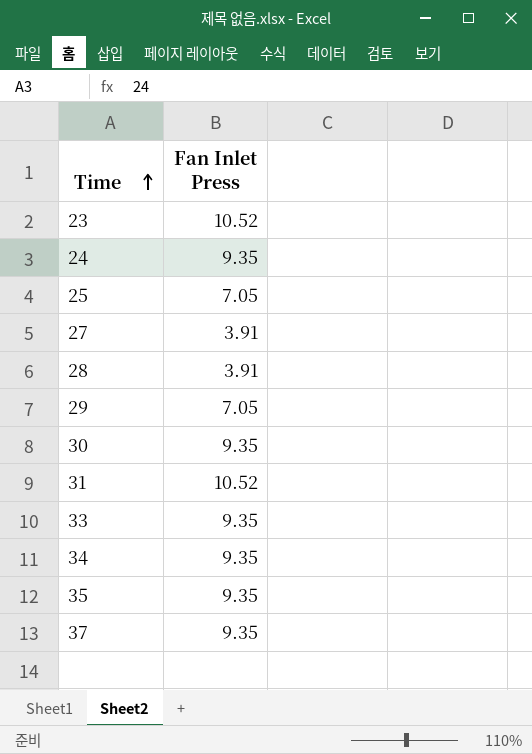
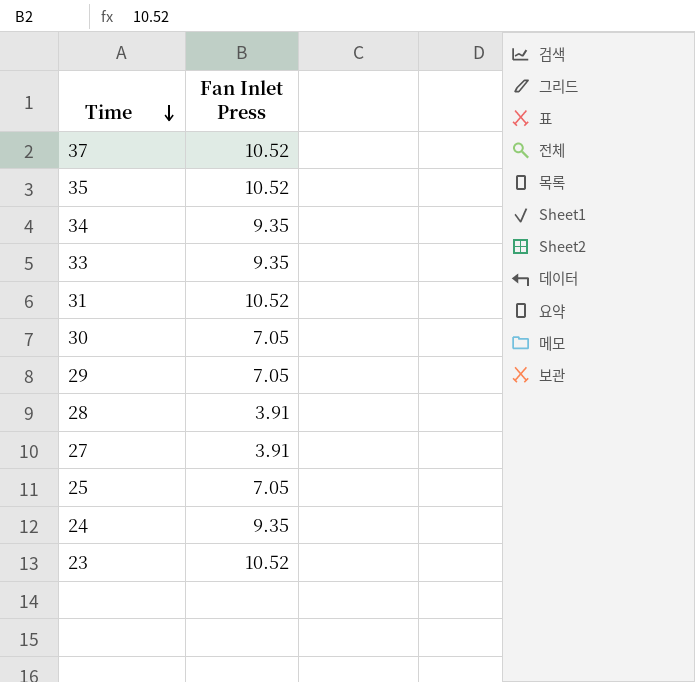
row order: Time ascending -> Time descending
37 | Fan Inlet Press: 9.35 -> 10.52
35 | Fan Inlet Press: 9.35 -> 10.52
30 | Fan Inlet Press: 9.35 -> 7.05

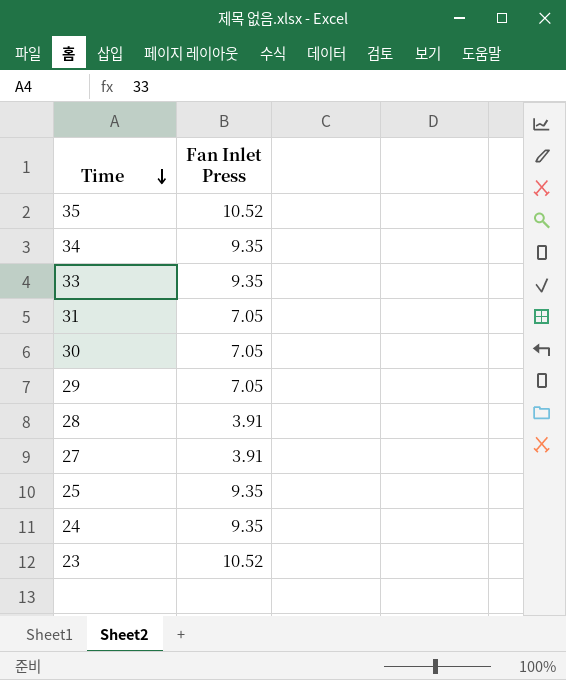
row 37: 10.52 -> none
31 | Fan Inlet Press: 10.52 -> 7.05
25 | Fan Inlet Press: 7.05 -> 9.35

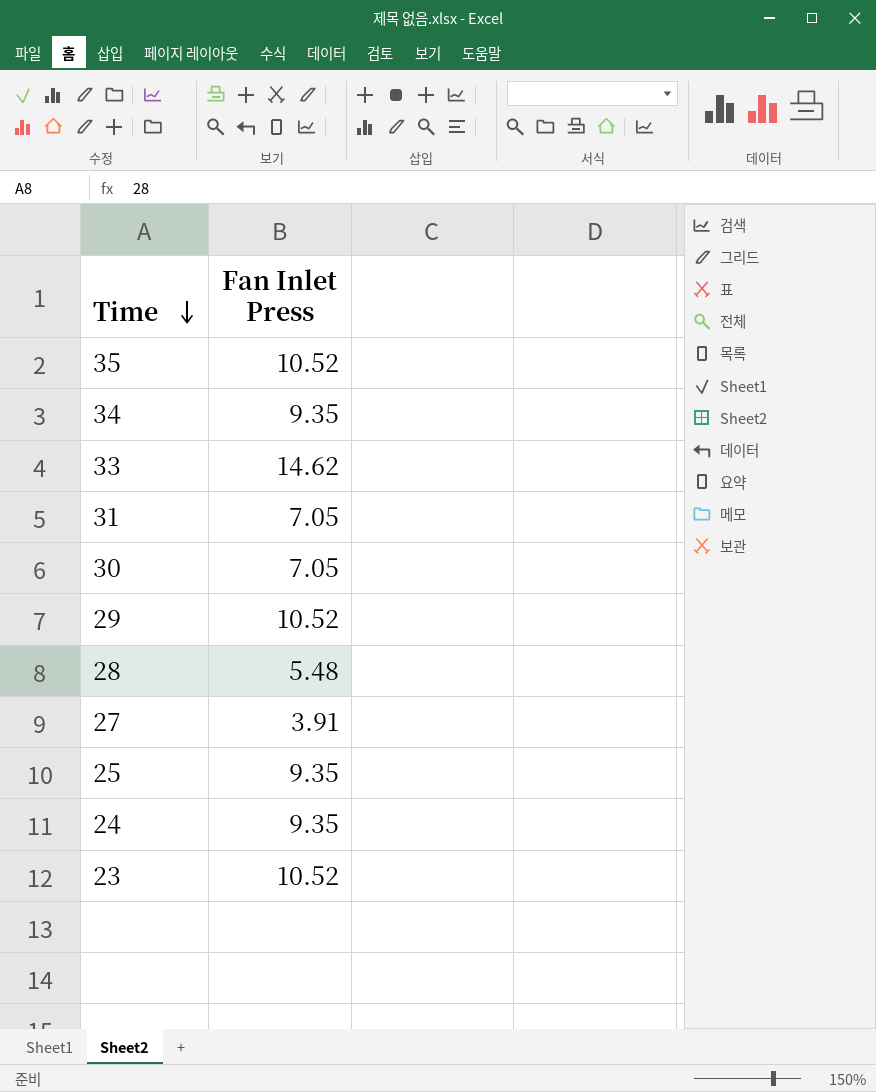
33 | Fan Inlet Press: 9.35 -> 14.62
29 | Fan Inlet Press: 7.05 -> 10.52
28 | Fan Inlet Press: 3.91 -> 5.48

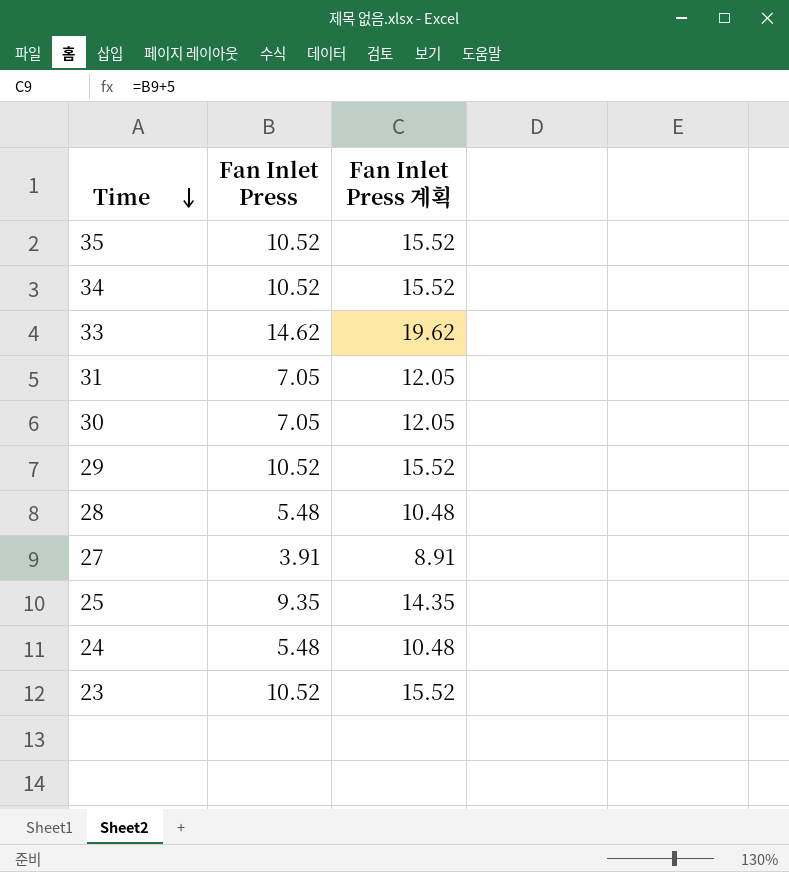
column Fan Inlet Press 계획 | formula: none -> [Fan Inlet Press] + 5
34 | Fan Inlet Press: 9.35 -> 10.52
24 | Fan Inlet Press: 9.35 -> 5.48

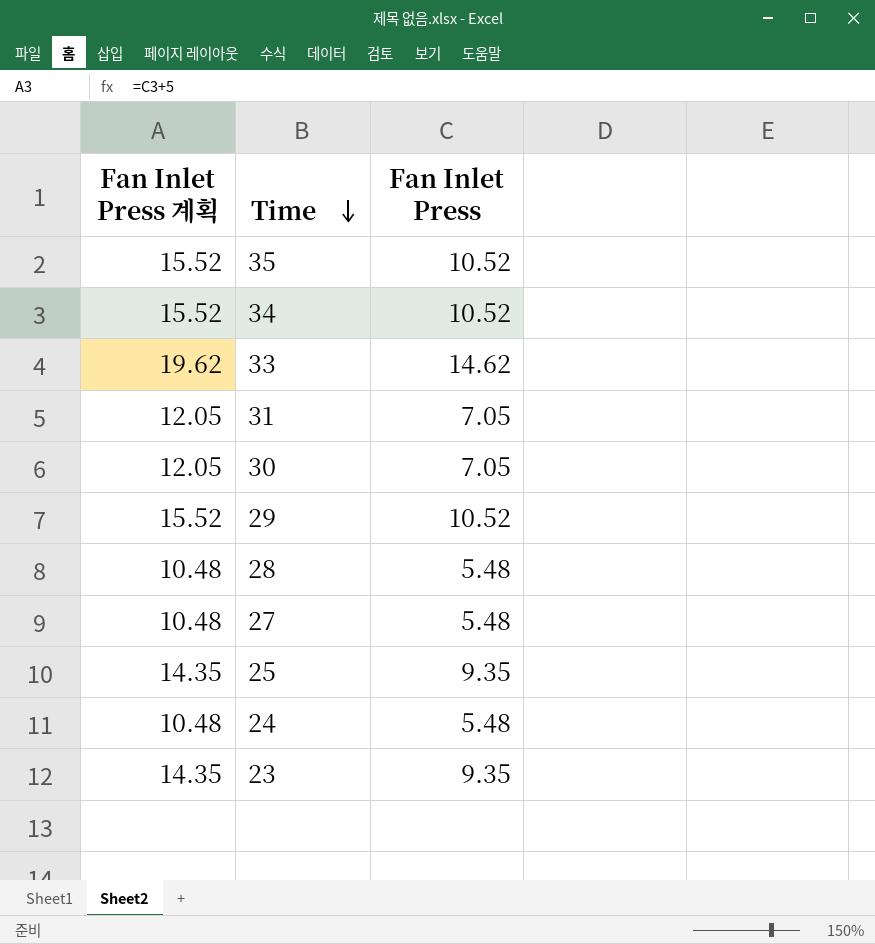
column Fan Inlet Press 계획 | position: 3 -> 1
27 | Fan Inlet Press 계획: 8.91 -> 10.48
27 | Fan Inlet Press: 3.91 -> 5.48
23 | Fan Inlet Press 계획: 15.52 -> 14.35
23 | Fan Inlet Press: 10.52 -> 9.35

